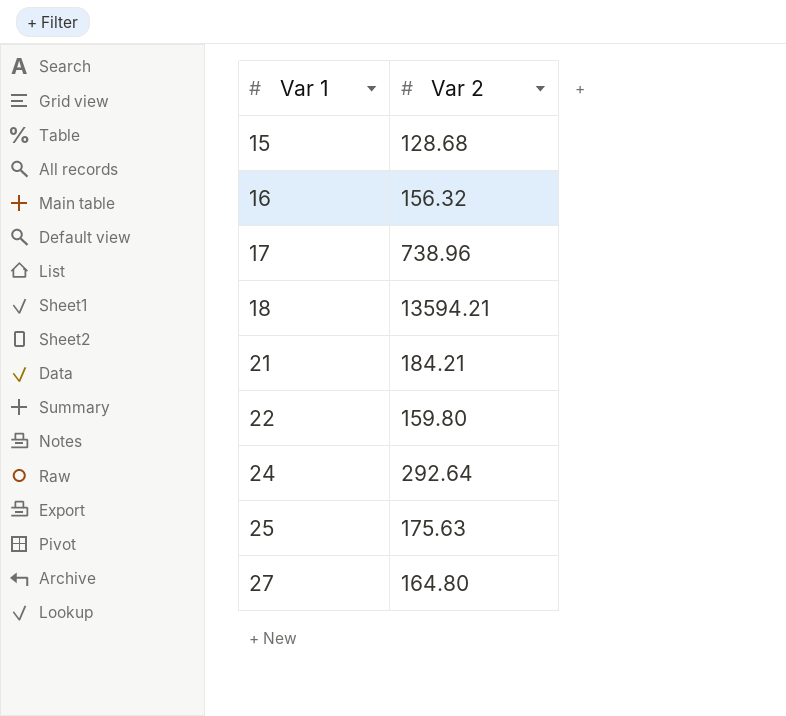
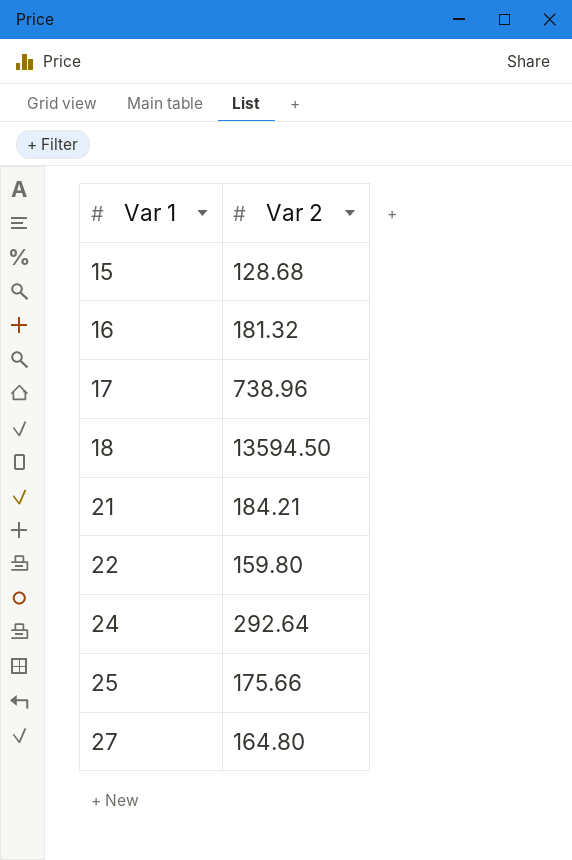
16 | Var 2: 156.32 -> 181.32
18 | Var 2: 13594.21 -> 13594.50
25 | Var 2: 175.63 -> 175.66

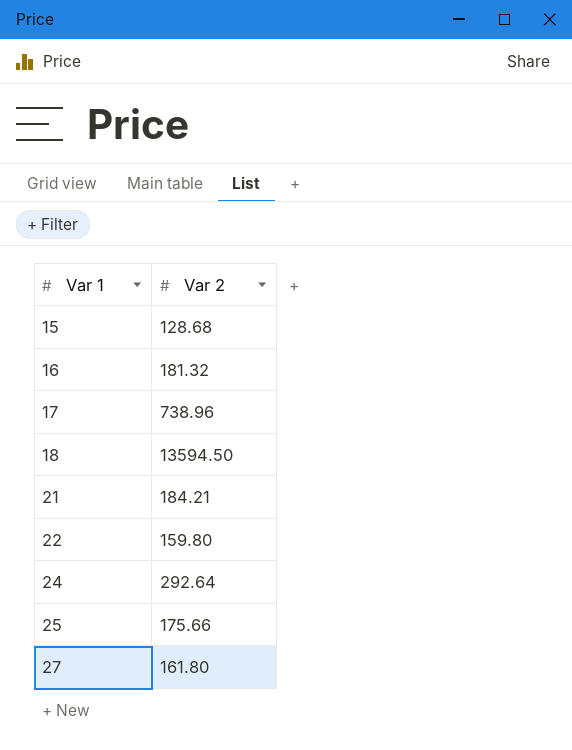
27 | Var 2: 164.80 -> 161.80

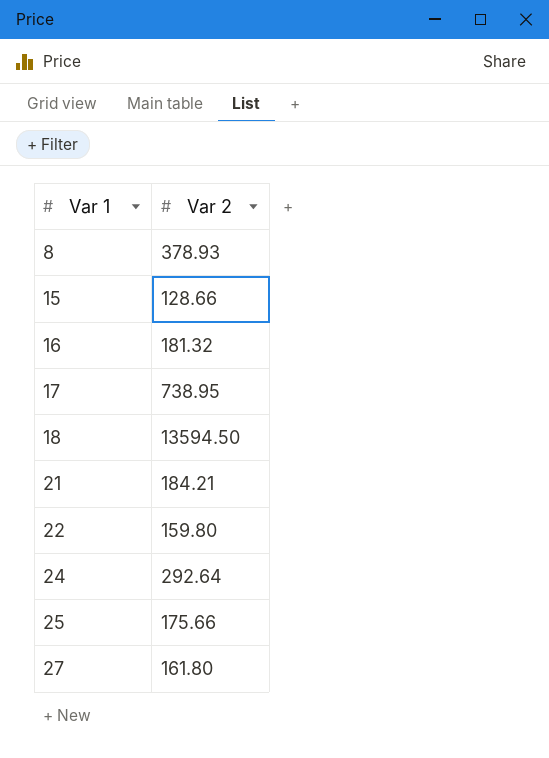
row 8: none -> 378.93
15 | Var 2: 128.68 -> 128.66
17 | Var 2: 738.96 -> 738.95

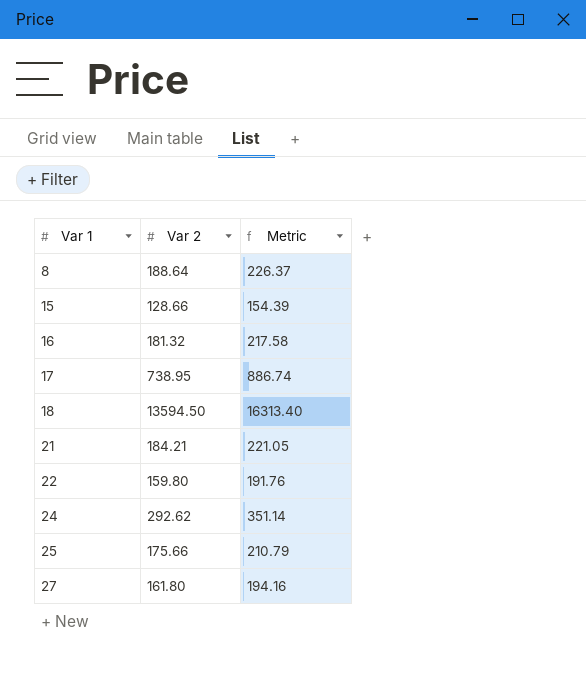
column Metric | formula: none -> [Var 2] * 1.2
8 | Var 2: 378.93 -> 188.64
24 | Var 2: 292.64 -> 292.62

